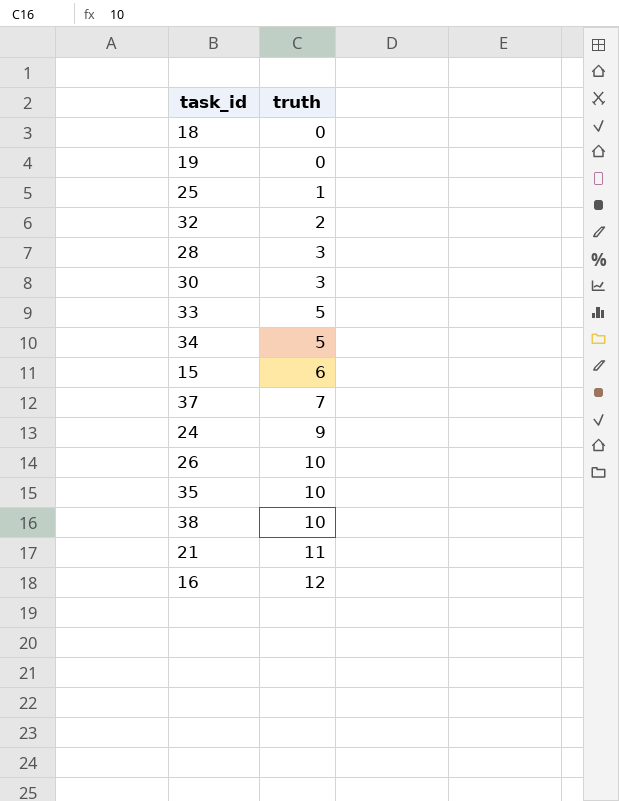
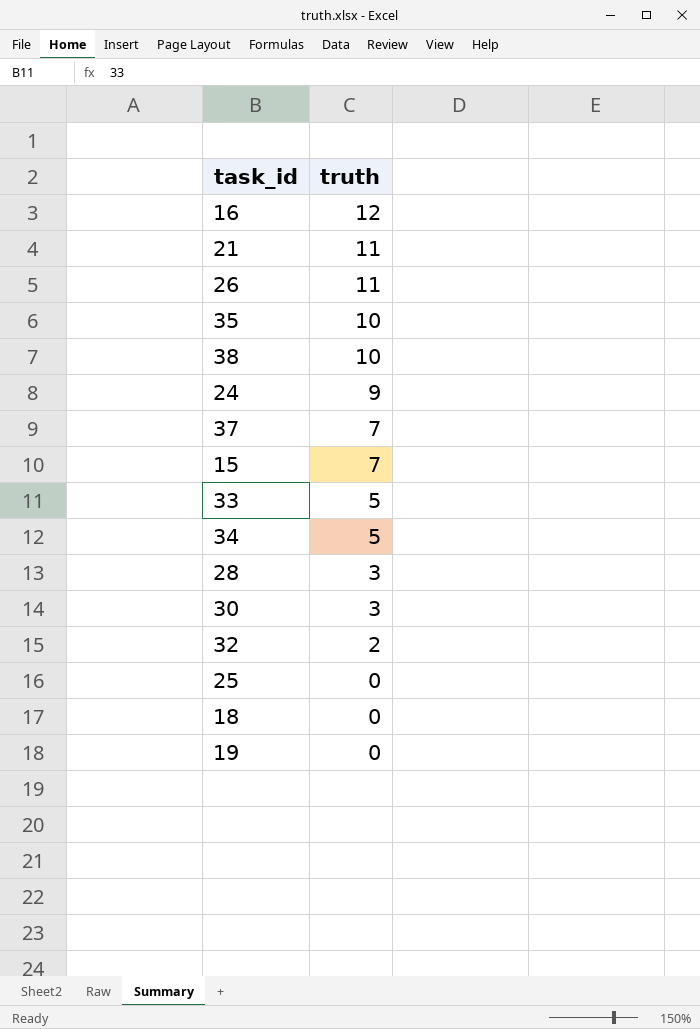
row order: truth ascending -> truth descending
26 | truth: 10 -> 11
15 | truth: 6 -> 7
25 | truth: 1 -> 0

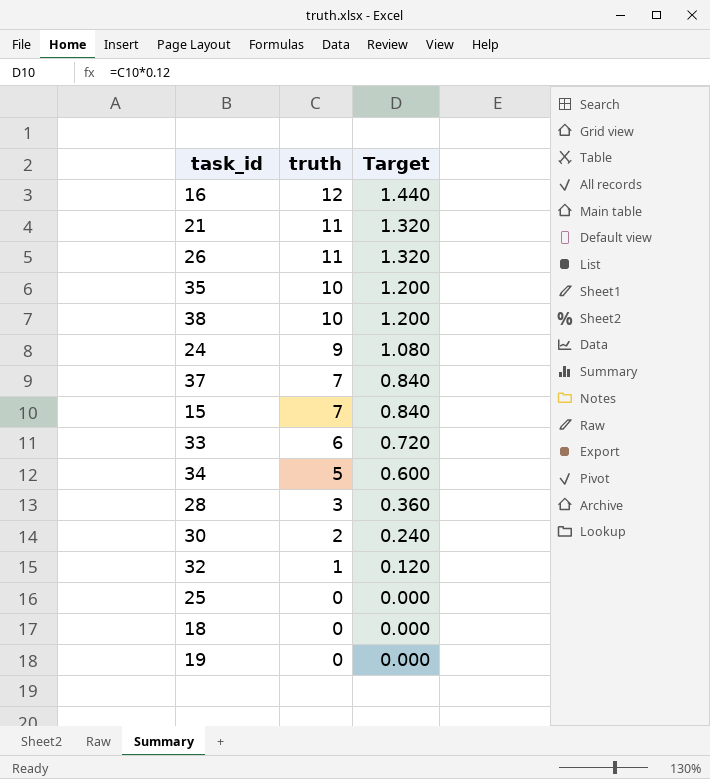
column Target | formula: none -> [truth] * 0.12
33 | truth: 5 -> 6
30 | truth: 3 -> 2
32 | truth: 2 -> 1

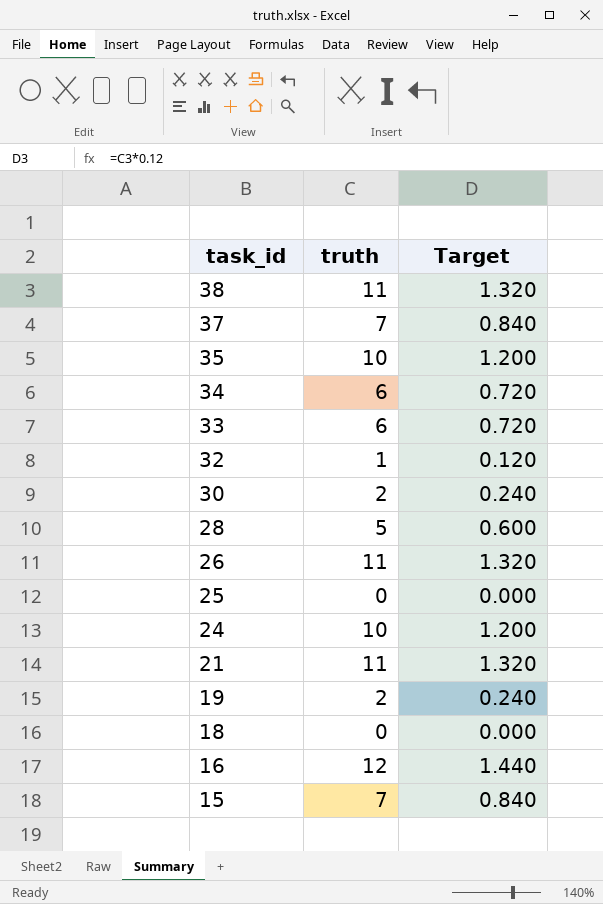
row order: truth descending -> task_id descending
38 | truth: 10 -> 11
38 | Target: 1.200 -> 1.320
34 | truth: 5 -> 6
34 | Target: 0.600 -> 0.720
28 | truth: 3 -> 5
28 | Target: 0.360 -> 0.600
24 | truth: 9 -> 10
24 | Target: 1.080 -> 1.200
19 | truth: 0 -> 2
19 | Target: 0.000 -> 0.240

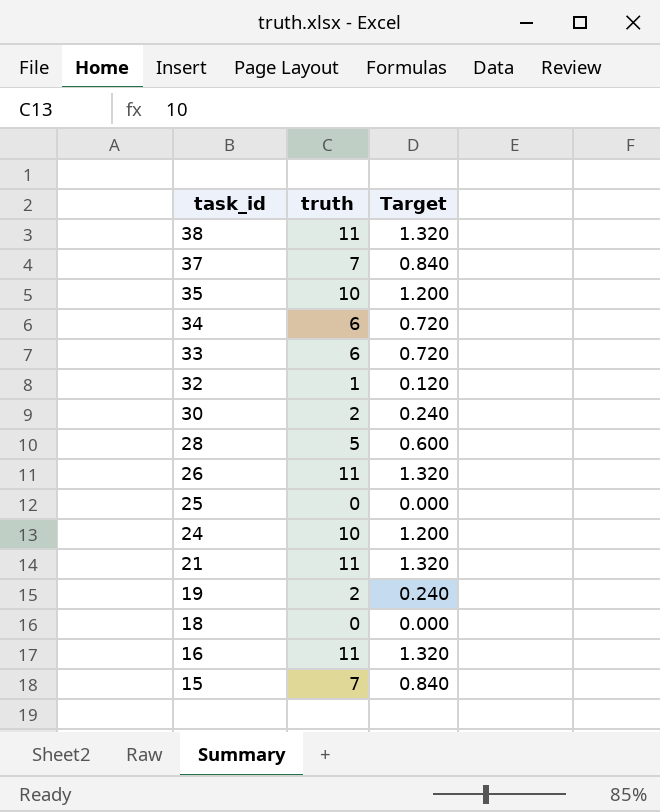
16 | truth: 12 -> 11
16 | Target: 1.440 -> 1.320

